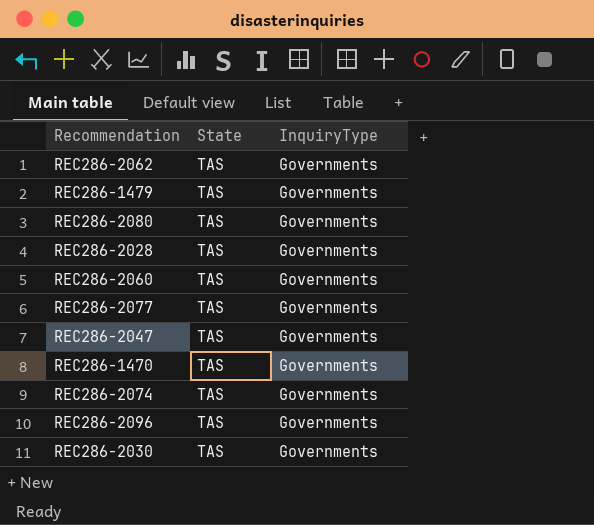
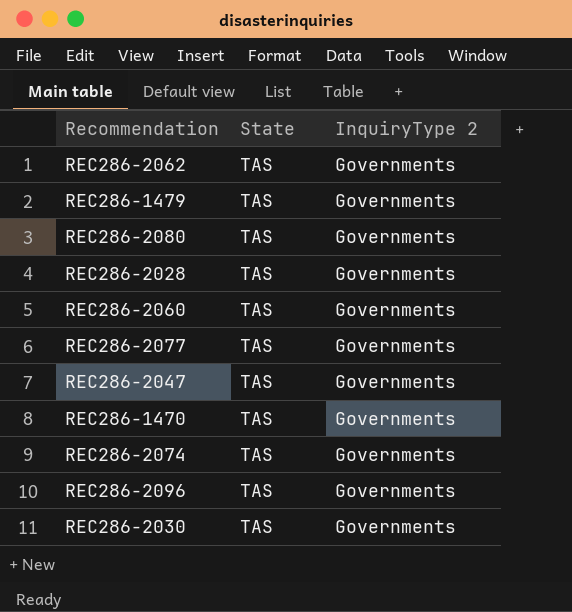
column name: InquiryType -> InquiryType 2

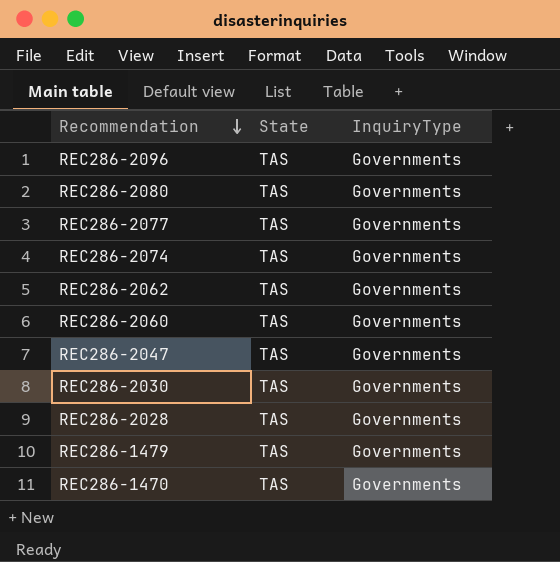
row order: none -> Recommendation descending
column name: InquiryType 2 -> InquiryType

